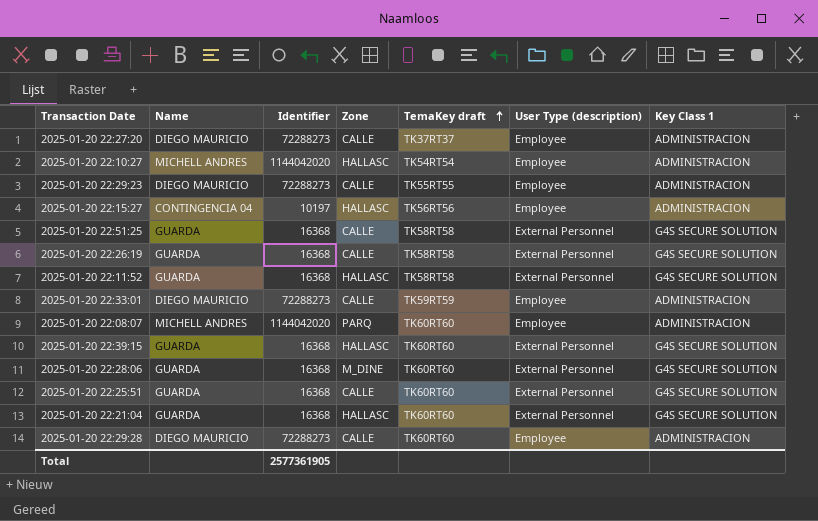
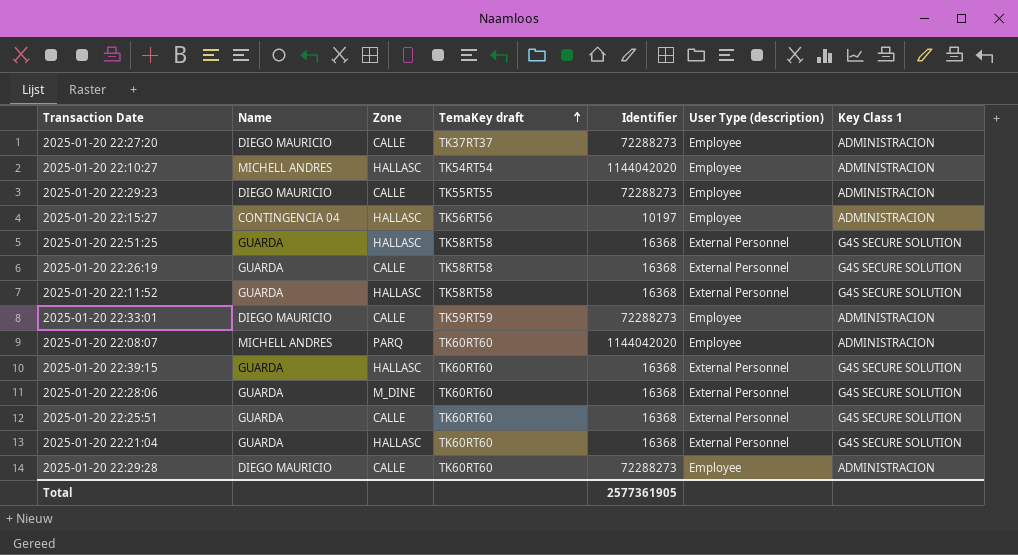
column Identifier | position: 3 -> 5
2025-01-20 22:51:25 | Zone: CALLE -> HALLASC

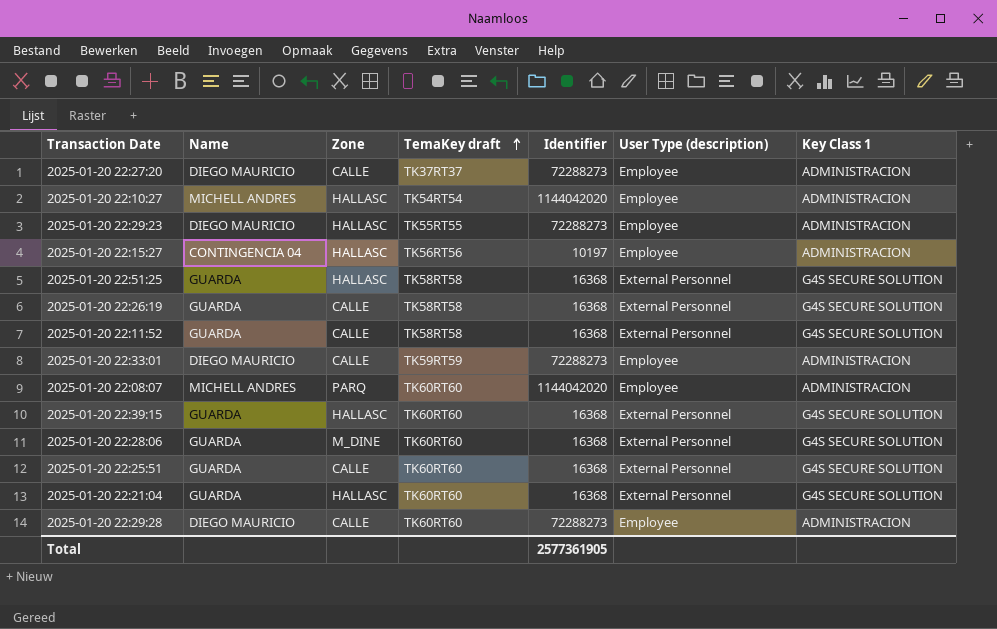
2025-01-20 22:29:23 | Zone: CALLE -> HALLASC
2025-01-20 22:11:52 | Zone: HALLASC -> CALLE

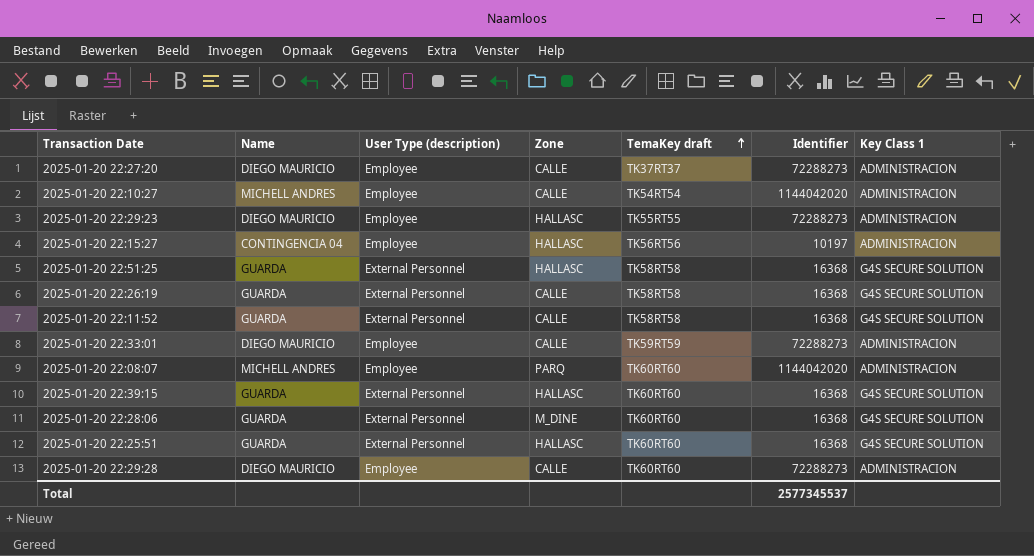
column User Type (description) | position: 6 -> 3
row 2025-01-20 22:21:04: GUARDA | HALLASC | TK60RT60 | 16368 | External Personnel | G4S SECURE SOLUTION -> none
2025-01-20 22:10:27 | Zone: HALLASC -> CALLE
2025-01-20 22:25:51 | Zone: CALLE -> HALLASC
Total | Identifier: 2577361905 -> 2577345537

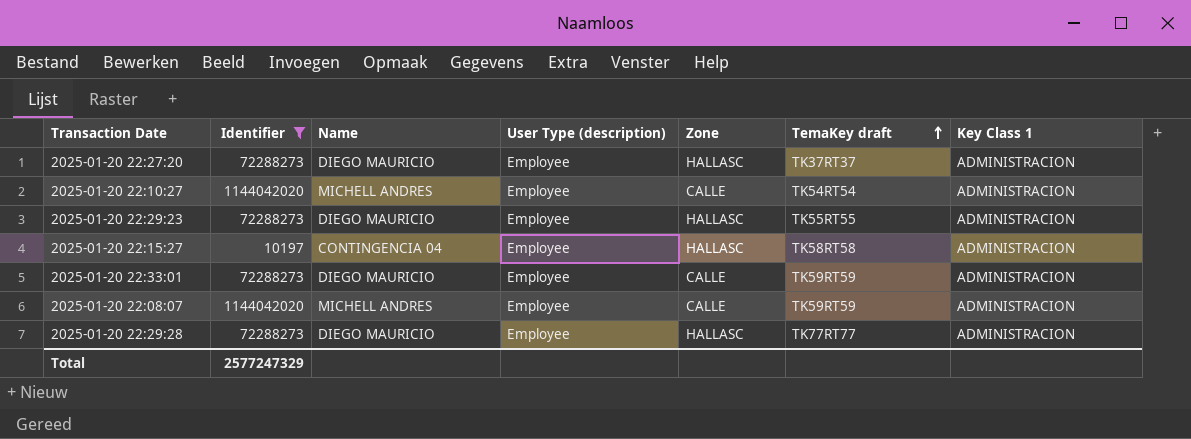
filter: none -> Identifier != 16368
column Identifier | position: 6 -> 2
2025-01-20 22:27:20 | Zone: CALLE -> HALLASC
2025-01-20 22:15:27 | TemaKey draft: TK56RT56 -> TK58RT58
2025-01-20 22:08:07 | Zone: PARQ -> CALLE
2025-01-20 22:08:07 | TemaKey draft: TK60RT60 -> TK59RT59
2025-01-20 22:29:28 | Zone: CALLE -> HALLASC
2025-01-20 22:29:28 | TemaKey draft: TK60RT60 -> TK77RT77
Total | Identifier: 2577345537 -> 2577247329

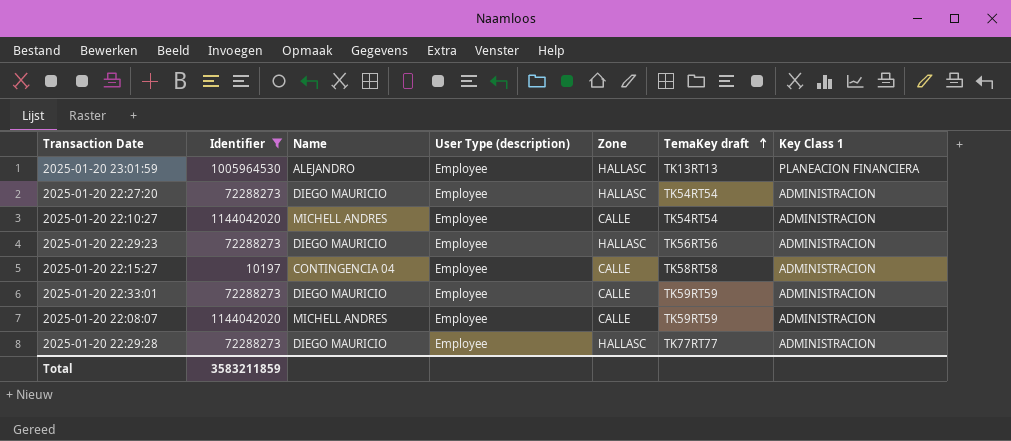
row 2025-01-20 23:01:59: none -> 1005964530 | ALEJANDRO | Employee | HALLASC | TK13RT13 | PLANEACION FINANCIERA
2025-01-20 22:27:20 | TemaKey draft: TK37RT37 -> TK54RT54
2025-01-20 22:29:23 | TemaKey draft: TK55RT55 -> TK56RT56
2025-01-20 22:15:27 | Zone: HALLASC -> CALLE
Total | Identifier: 2577247329 -> 3583211859

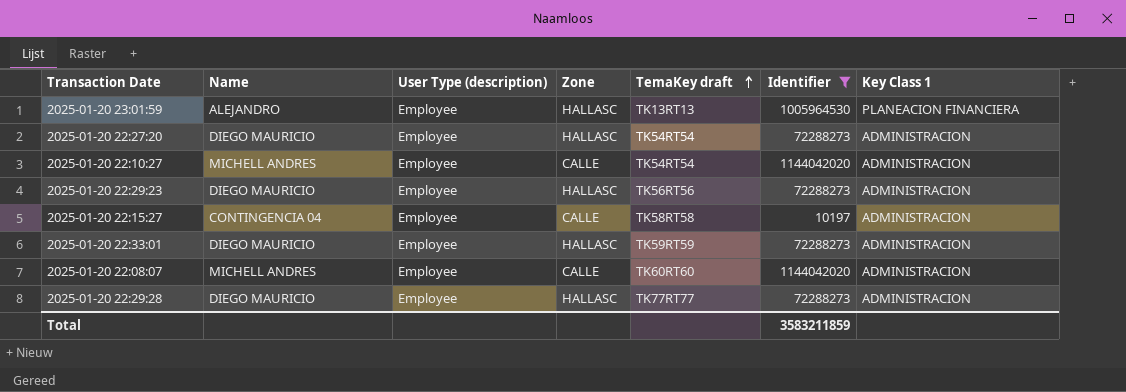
column Identifier | position: 2 -> 6
2025-01-20 22:33:01 | Zone: CALLE -> HALLASC
2025-01-20 22:08:07 | TemaKey draft: TK59RT59 -> TK60RT60

